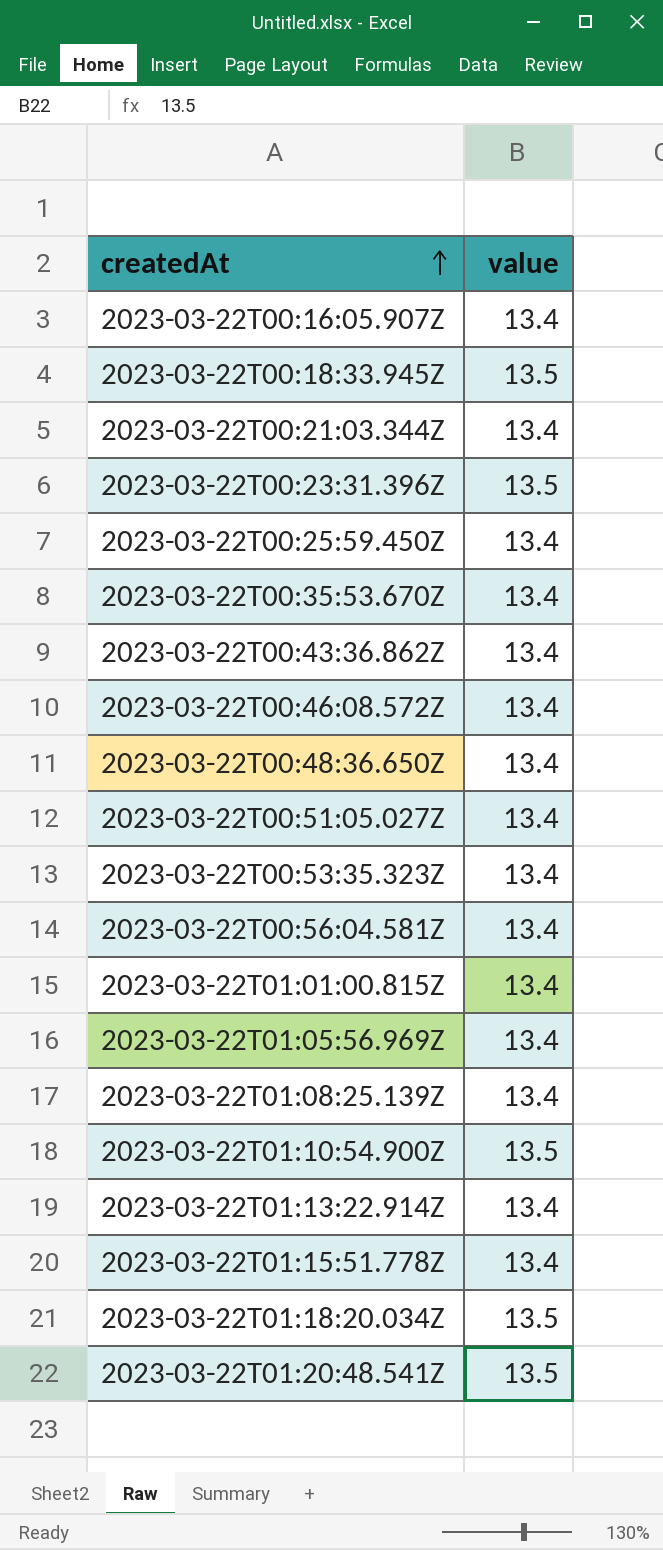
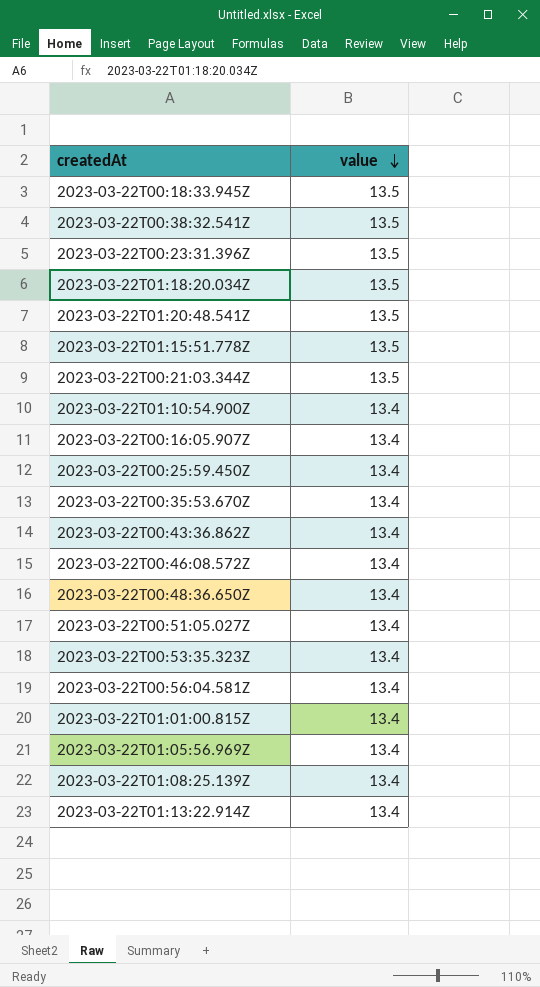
row order: createdAt ascending -> value descending
row 2023-03-22T00:38:32.541Z: none -> 13.5
2023-03-22T01:15:51.778Z | value: 13.4 -> 13.5
2023-03-22T00:21:03.344Z | value: 13.4 -> 13.5
2023-03-22T01:10:54.900Z | value: 13.5 -> 13.4

